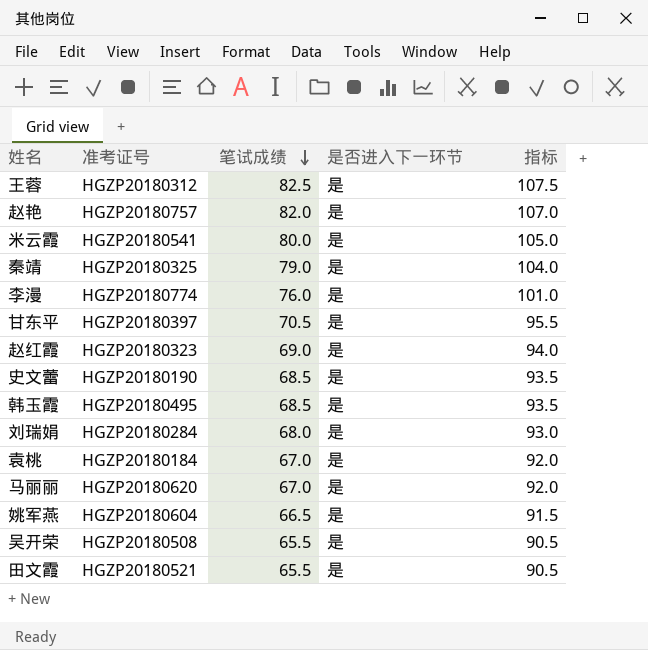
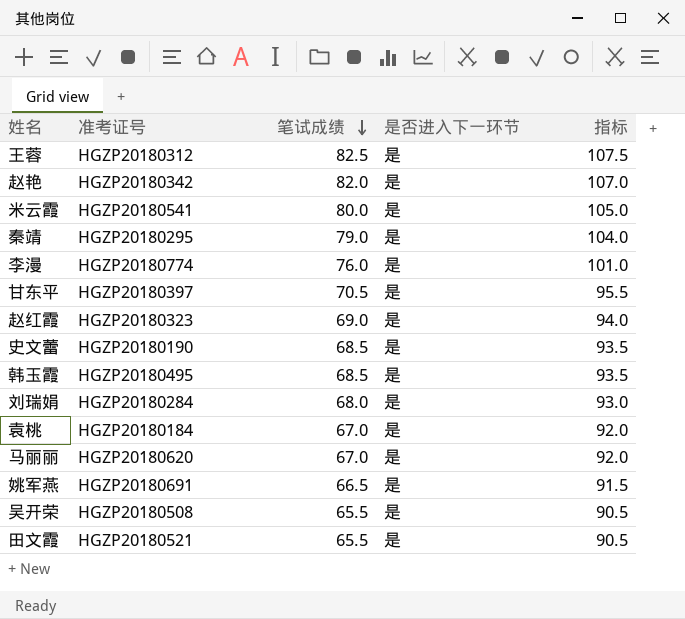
赵艳 | 准考证号: HGZP20180757 -> HGZP20180342
秦靖 | 准考证号: HGZP20180325 -> HGZP20180295
姚军燕 | 准考证号: HGZP20180604 -> HGZP20180691

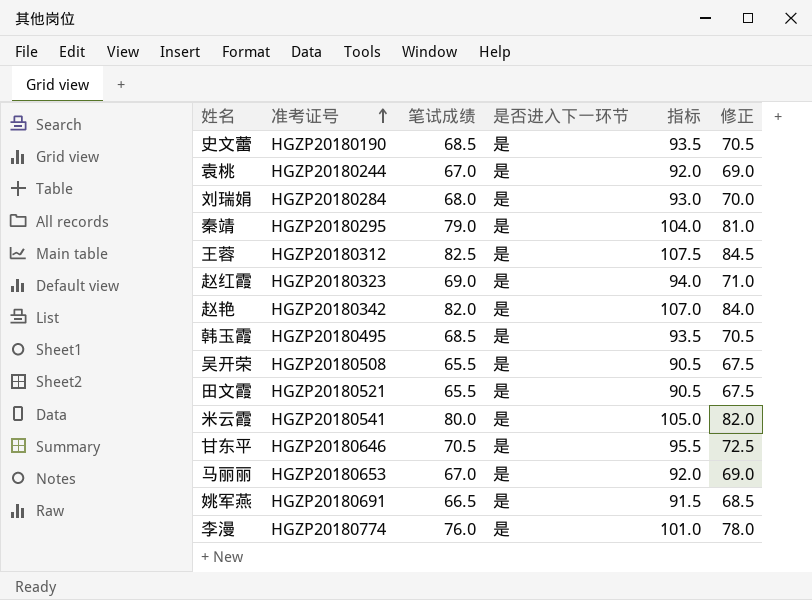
row order: 笔试成绩 descending -> 准考证号 ascending
column 修正 | formula: none -> [笔试成绩] + 2
袁桃 | 准考证号: HGZP20180184 -> HGZP20180244
甘东平 | 准考证号: HGZP20180397 -> HGZP20180646
马丽丽 | 准考证号: HGZP20180620 -> HGZP20180653

